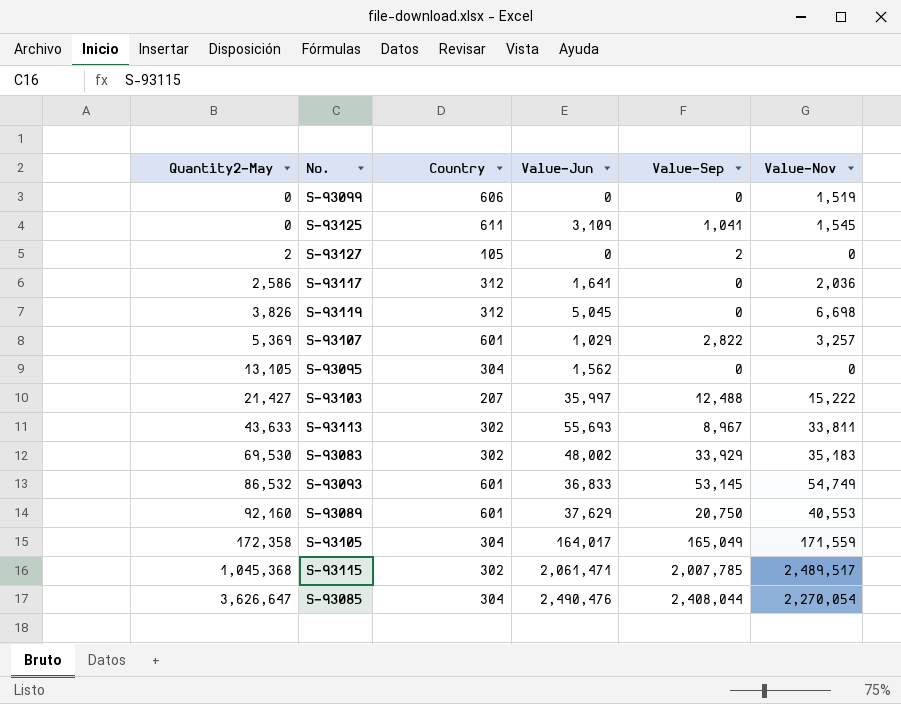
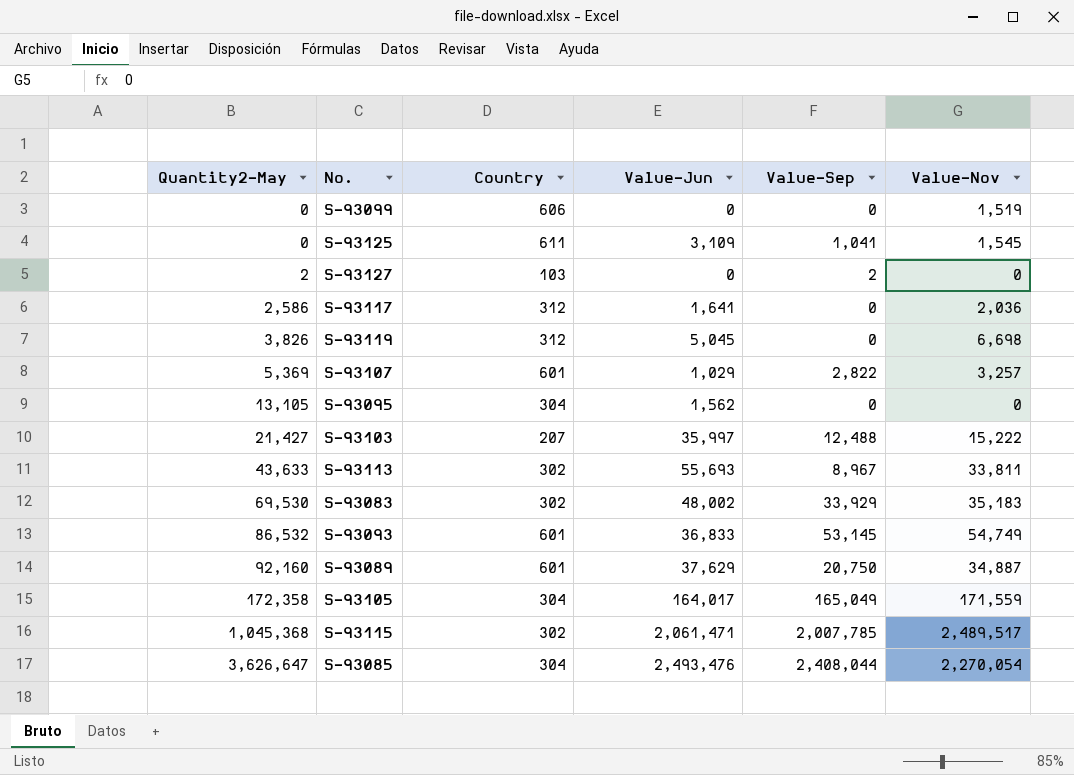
S-93127 | Country: 105 -> 103
S-93089 | Value-Nov: 40,553 -> 34,887
S-93085 | Value-Jun: 2,490,476 -> 2,493,476

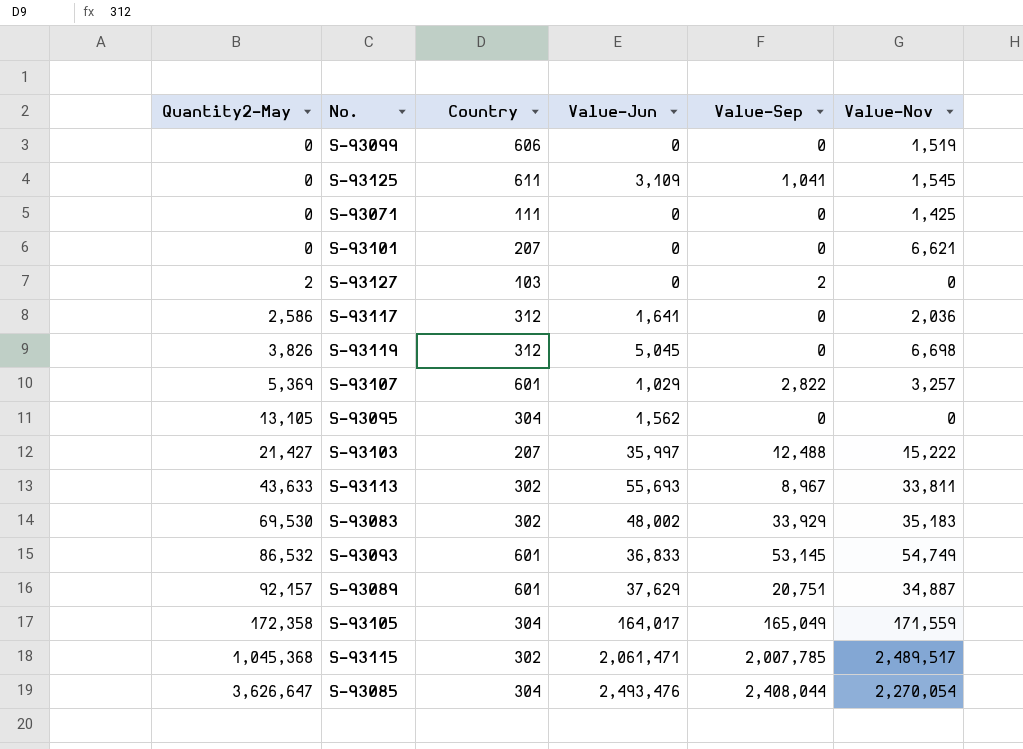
row S-93071: none -> 0 | 111 | 0 | 0 | 1,425
row S-93101: none -> 0 | 207 | 0 | 0 | 6,621
S-93089 | Quantity2-May: 92,160 -> 92,157
S-93089 | Value-Sep: 20,750 -> 20,751

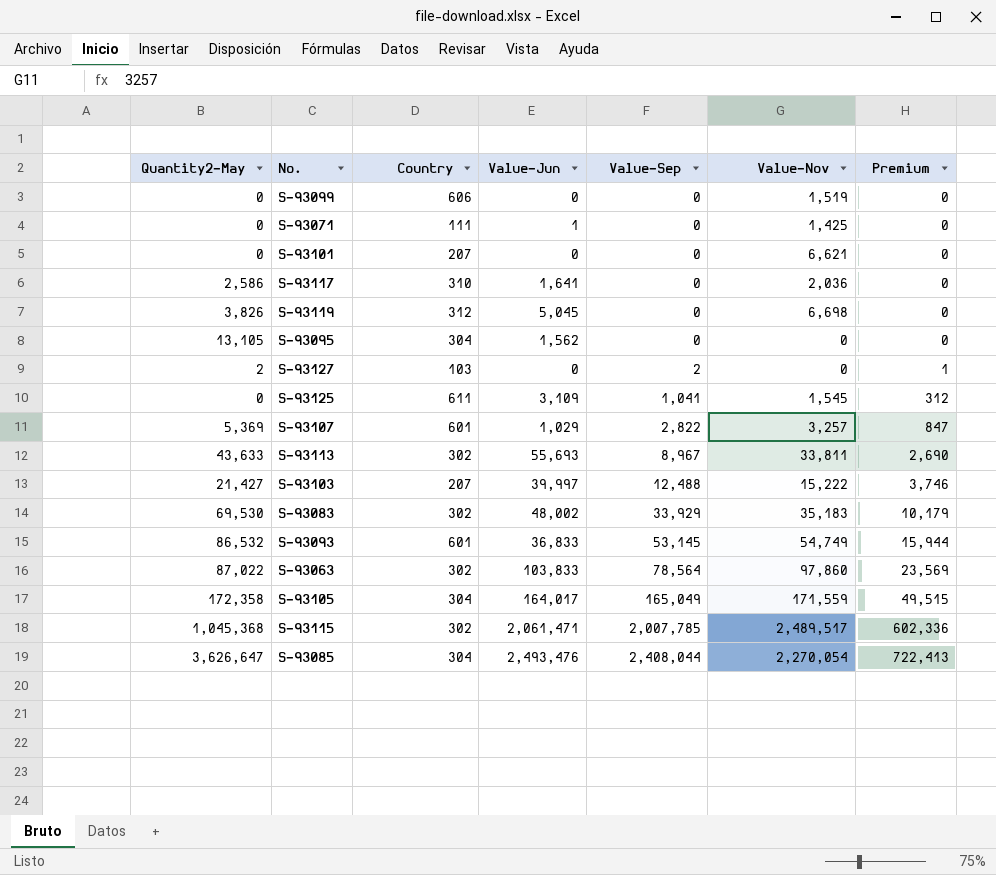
row order: Quantity2-May ascending -> Value-Sep ascending
column Premium | formula: none -> [Value-Sep] * 0.3
row S-93089: 92,157 | 601 | 37,629 | 20,751 | 34,887 -> none
S-93071 | Value-Jun: 0 -> 1
S-93117 | Country: 312 -> 310
S-93103 | Value-Jun: 35,997 -> 39,997
row S-93063: none -> 87,022 | 302 | 103,833 | 78,564 | 97,860 | 23,569

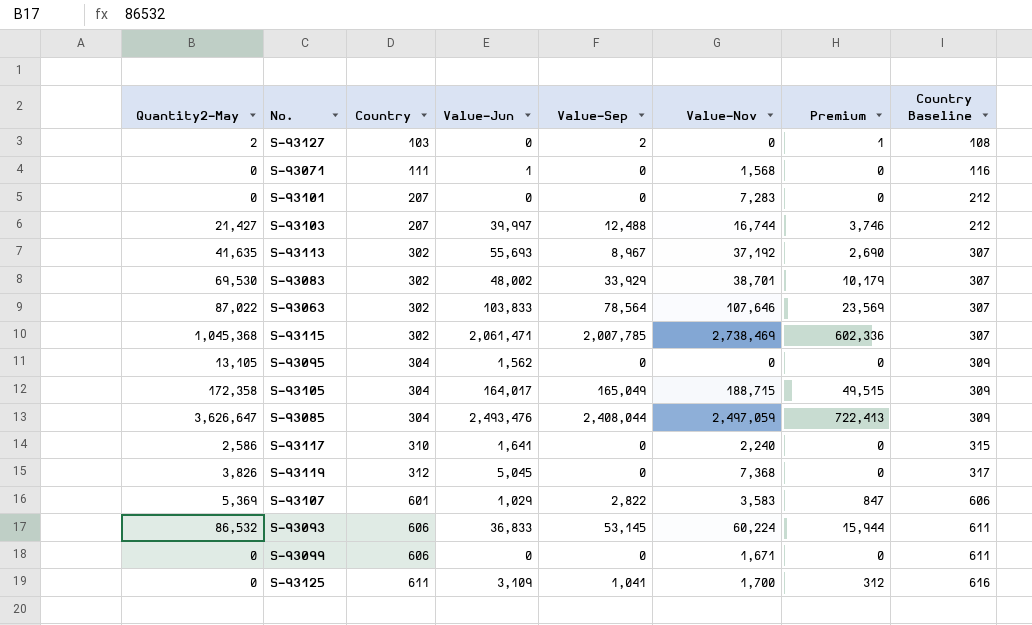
row order: Value-Sep ascending -> Country ascending
column Country Baseline | formula: none -> [Country] + 5
S-93071 | Value-Nov: 1,425 -> 1,568
S-93101 | Value-Nov: 6,621 -> 7,283
S-93103 | Value-Nov: 15,222 -> 16,744
S-93113 | Quantity2-May: 43,633 -> 41,635
S-93113 | Value-Nov: 33,811 -> 37,192
S-93083 | Value-Nov: 35,183 -> 38,701
S-93063 | Value-Nov: 97,860 -> 107,646
S-93115 | Value-Nov: 2,489,517 -> 2,738,469
S-93105 | Value-Nov: 171,559 -> 188,715
S-93085 | Value-Nov: 2,270,054 -> 2,497,059
S-93117 | Value-Nov: 2,036 -> 2,240
S-93119 | Value-Nov: 6,698 -> 7,368
S-93107 | Value-Nov: 3,257 -> 3,583
S-93093 | Country: 601 -> 606
S-93093 | Value-Nov: 54,749 -> 60,224
S-93099 | Value-Nov: 1,519 -> 1,671
S-93125 | Value-Nov: 1,545 -> 1,700

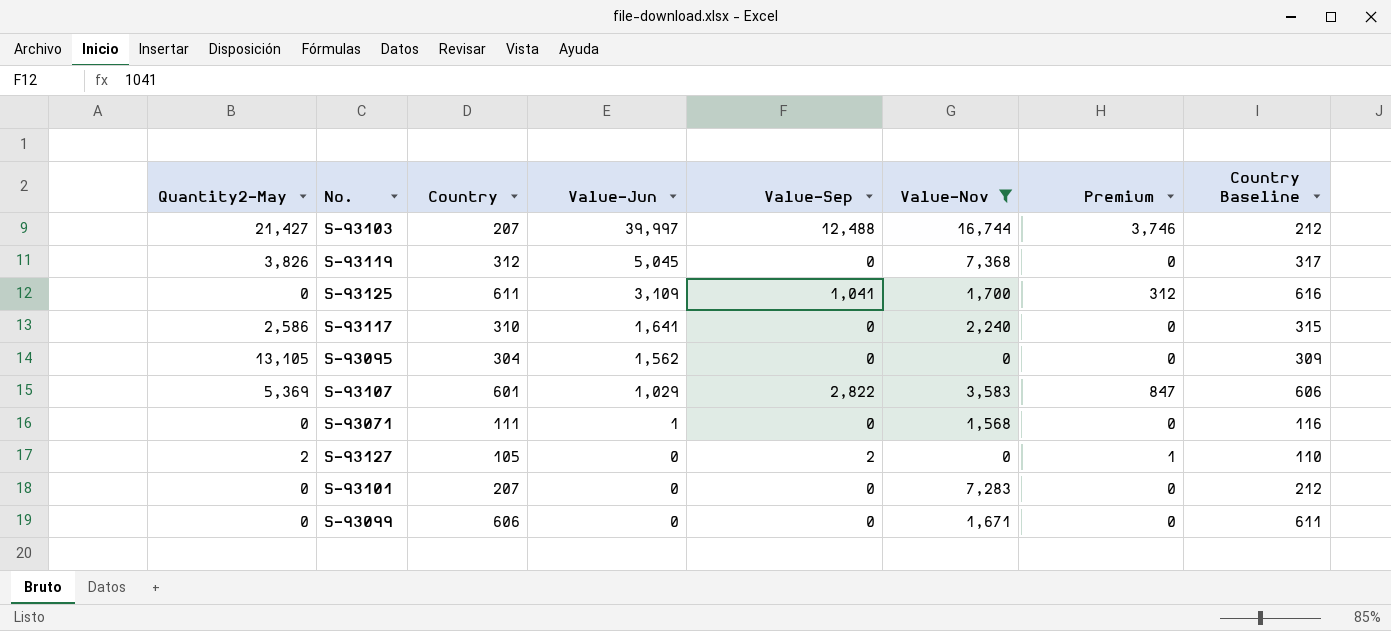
filter: none -> Value-Nov <= 16,744
row order: Country ascending -> Value-Jun descending
S-93127 | Country: 103 -> 105
S-93127 | Country Baseline: 108 -> 110

